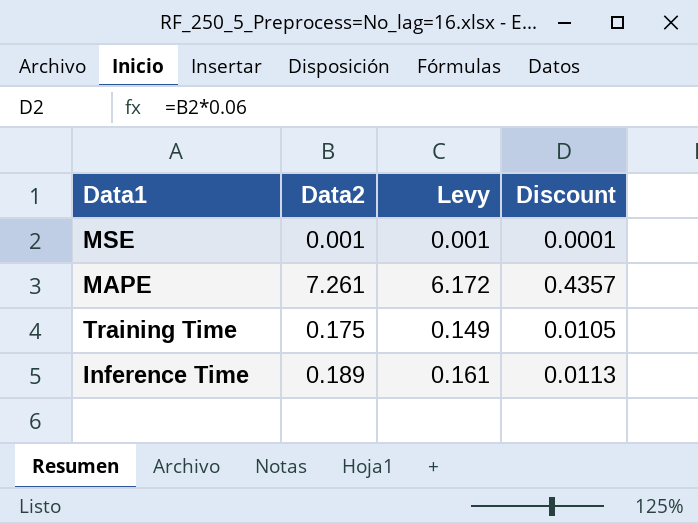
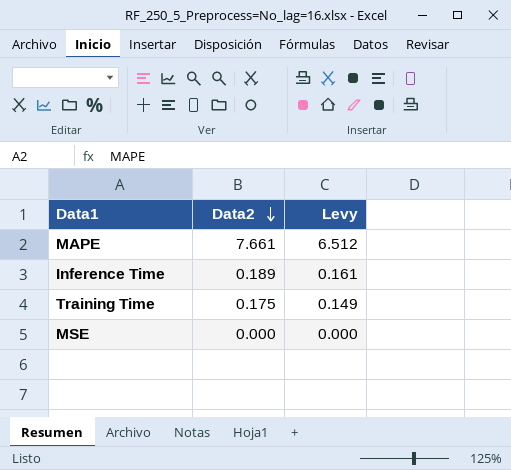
row order: none -> Data2 descending
column Discount | formula: [Data2] * 0.06 -> none
MAPE | Data2: 7.261 -> 7.661
MAPE | Levy: 6.172 -> 6.512
MSE | Data2: 0.001 -> 0.000
MSE | Levy: 0.001 -> 0.000

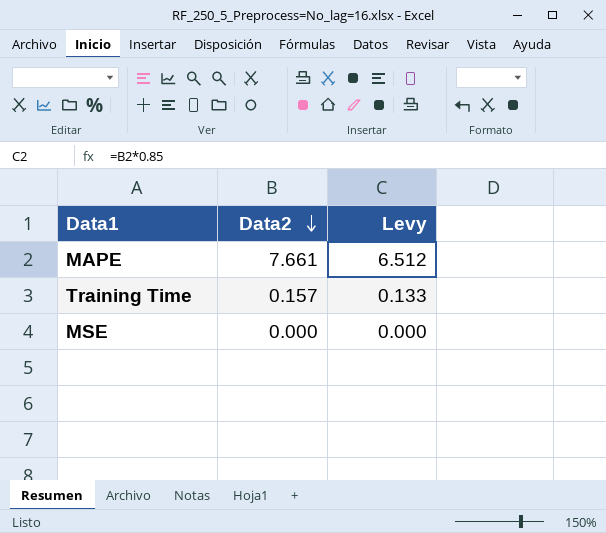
row Inference Time: 0.189 | 0.161 -> none
Training Time | Data2: 0.175 -> 0.157
Training Time | Levy: 0.149 -> 0.133

